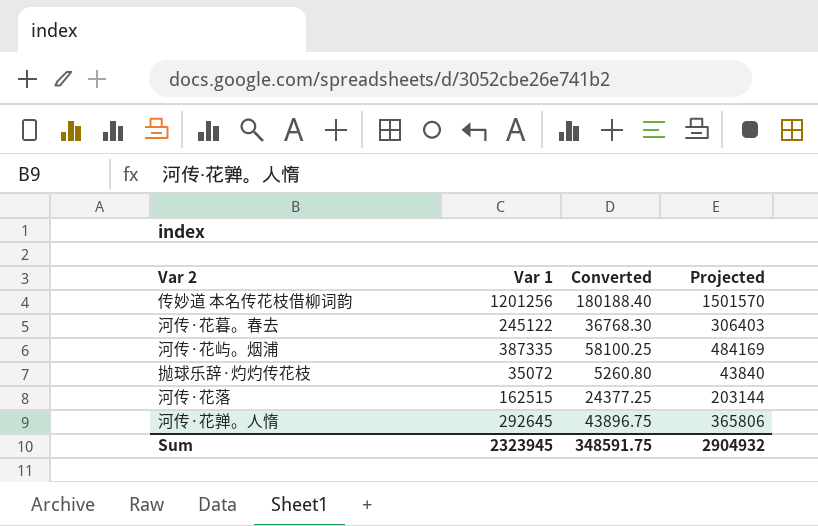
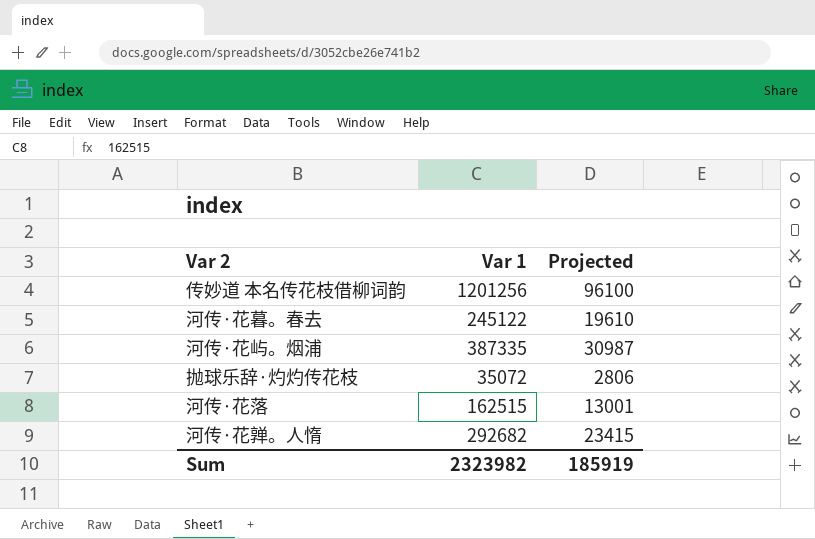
column Converted | formula: [Var 1] * 0.15 -> none
column Projected | formula: [Var 1] * 1.25 -> [Var 1] * 0.08
河传·花亸。人惰 | Var 1: 292645 -> 292682
Sum | Var 1: 2323945 -> 2323982
Sum | Projected: 2904932 -> 185919

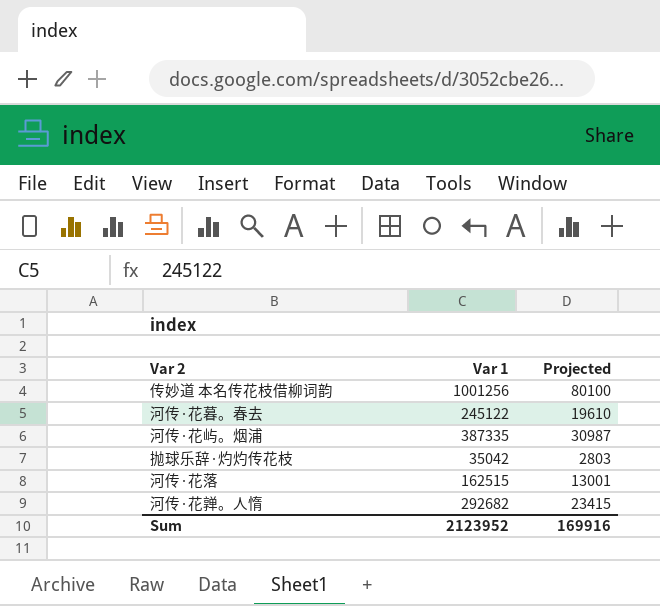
传妙道 本名传花枝借柳词韵 | Var 1: 1201256 -> 1001256
传妙道 本名传花枝借柳词韵 | Projected: 96100 -> 80100
抛球乐辞·灼灼传花枝 | Var 1: 35072 -> 35042
抛球乐辞·灼灼传花枝 | Projected: 2806 -> 2803
Sum | Var 1: 2323982 -> 2123952
Sum | Projected: 185919 -> 169916

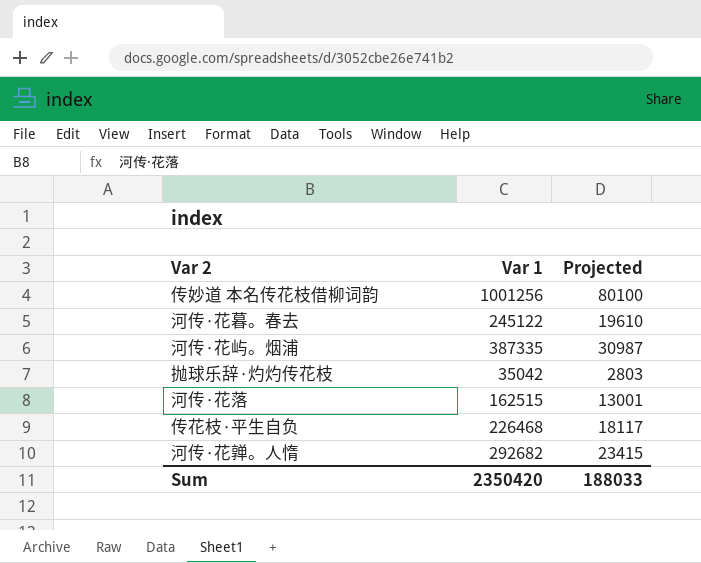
row 传花枝·平生自负: none -> 226468 | 18117
Sum | Var 1: 2123952 -> 2350420
Sum | Projected: 169916 -> 188033

